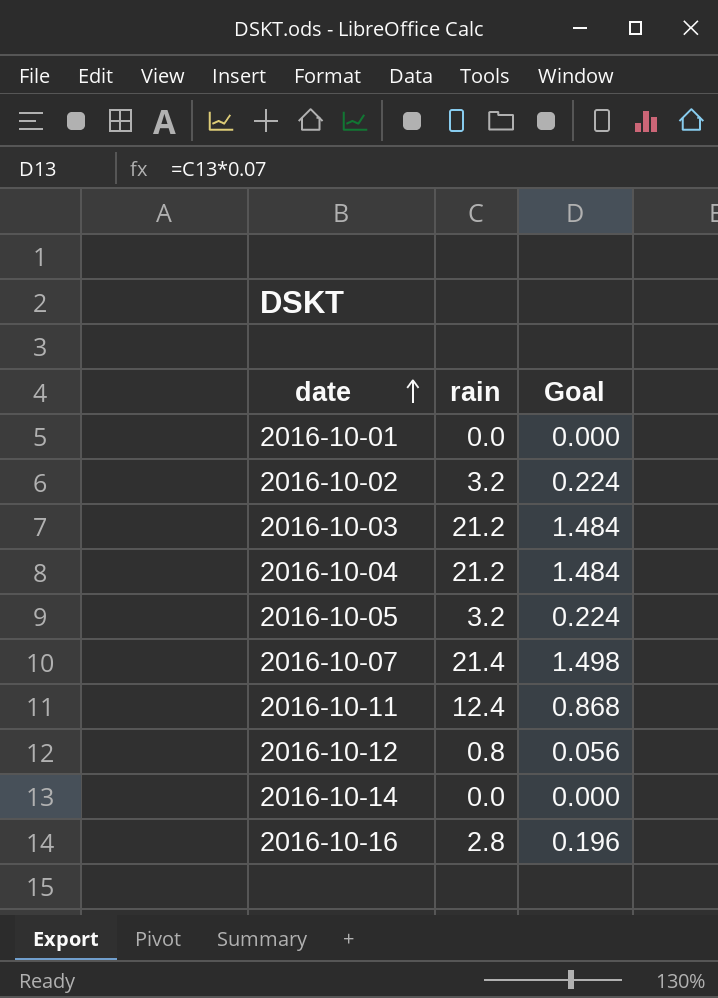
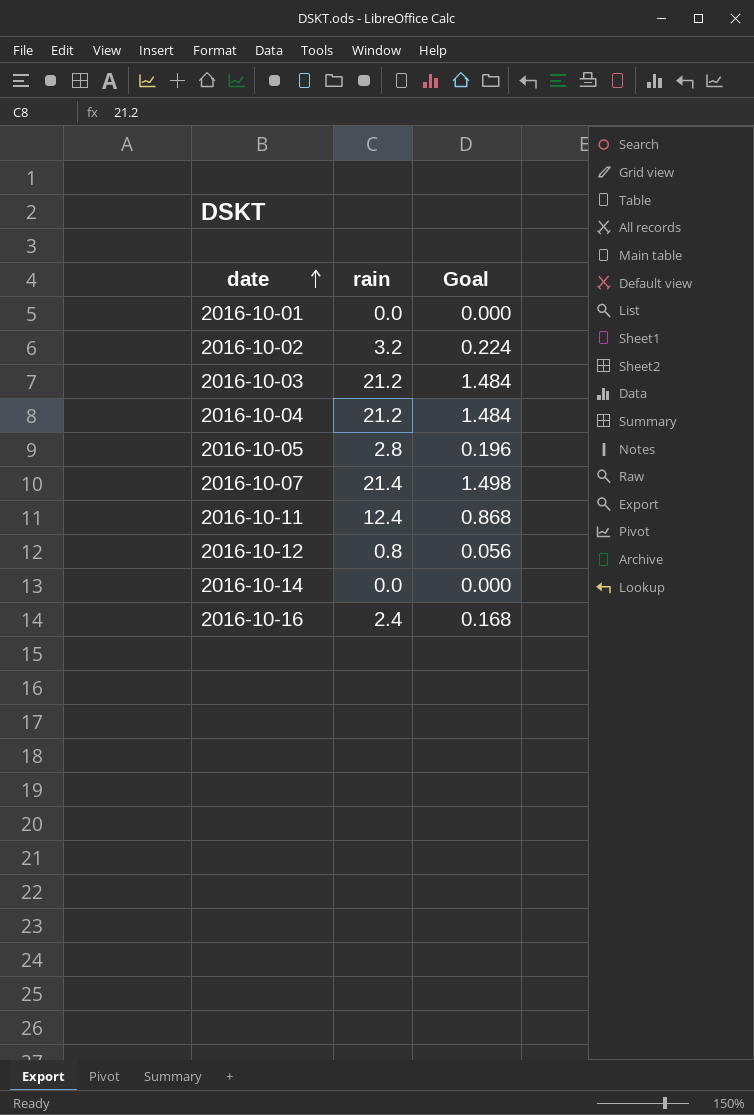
2016-10-05 | rain: 3.2 -> 2.8
2016-10-05 | Goal: 0.224 -> 0.196
2016-10-16 | rain: 2.8 -> 2.4
2016-10-16 | Goal: 0.196 -> 0.168

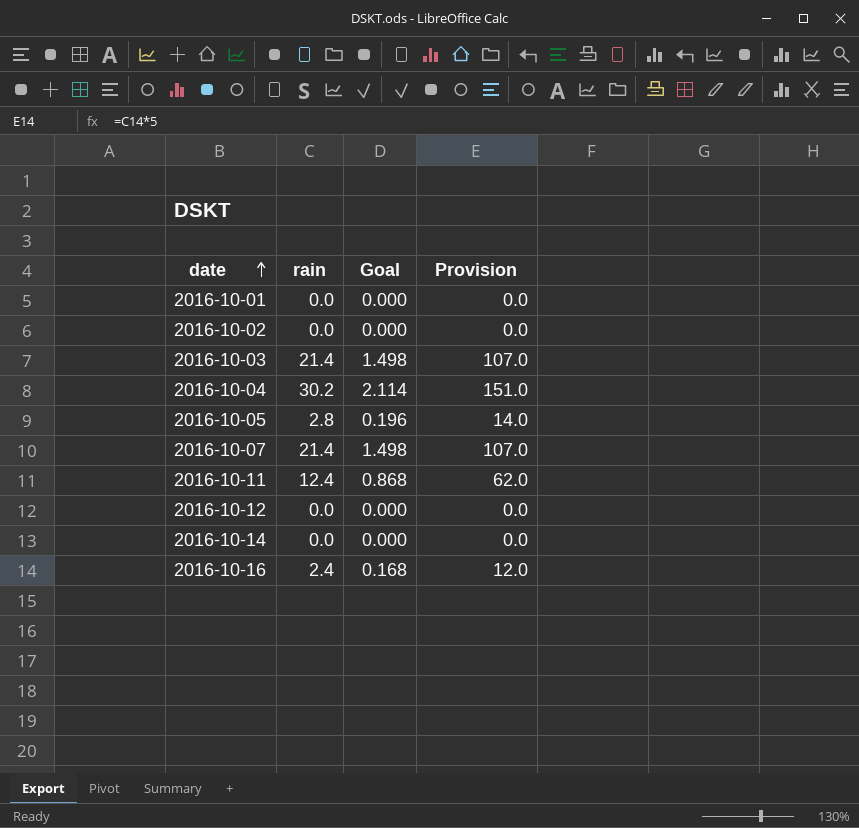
column Provision | formula: none -> [rain] * 5
2016-10-02 | rain: 3.2 -> 0.0
2016-10-02 | Goal: 0.224 -> 0.000
2016-10-03 | rain: 21.2 -> 21.4
2016-10-03 | Goal: 1.484 -> 1.498
2016-10-04 | rain: 21.2 -> 30.2
2016-10-04 | Goal: 1.484 -> 2.114
2016-10-12 | rain: 0.8 -> 0.0
2016-10-12 | Goal: 0.056 -> 0.000

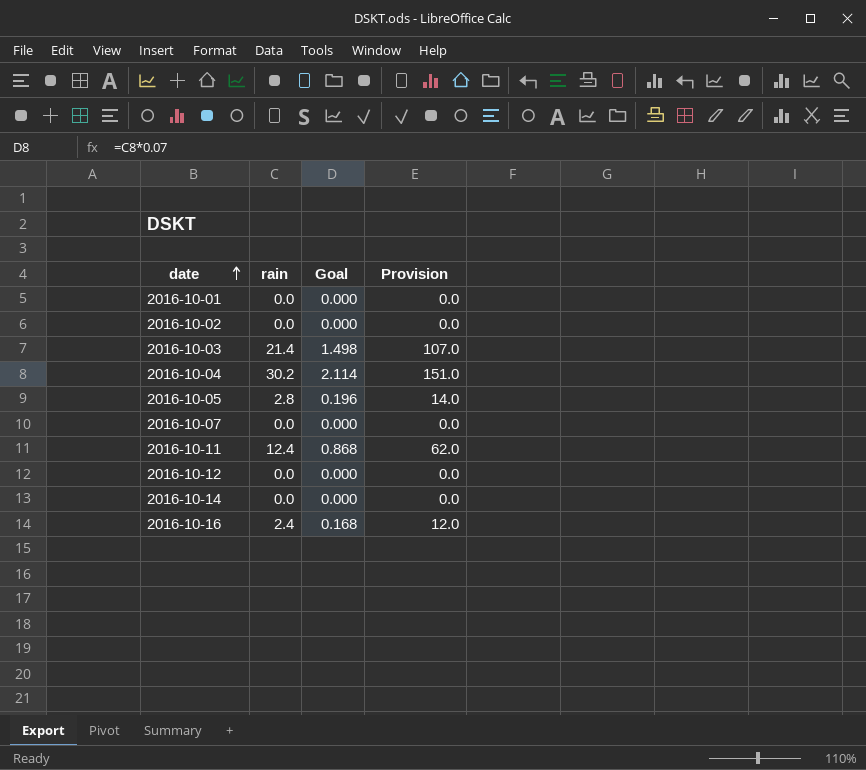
2016-10-07 | rain: 21.4 -> 0.0
2016-10-07 | Goal: 1.498 -> 0.000
2016-10-07 | Provision: 107.0 -> 0.0

